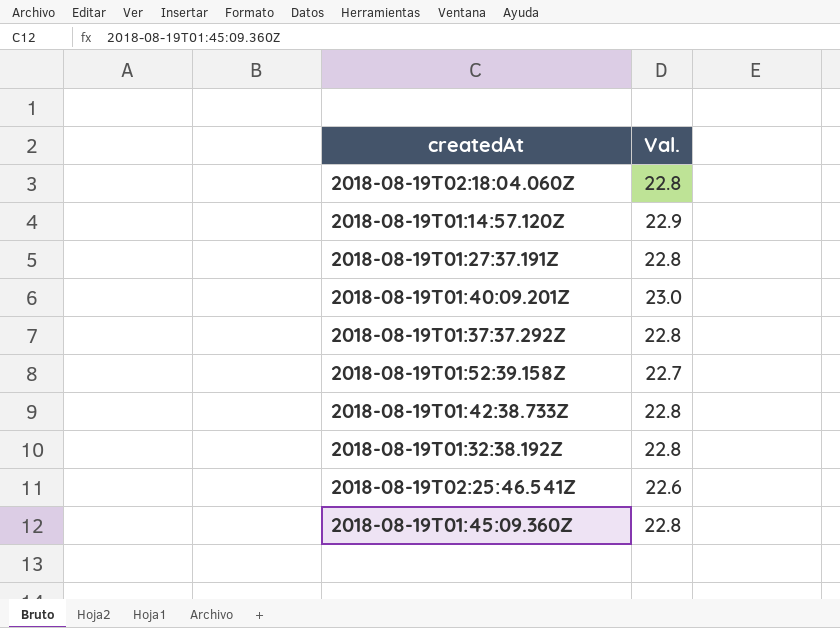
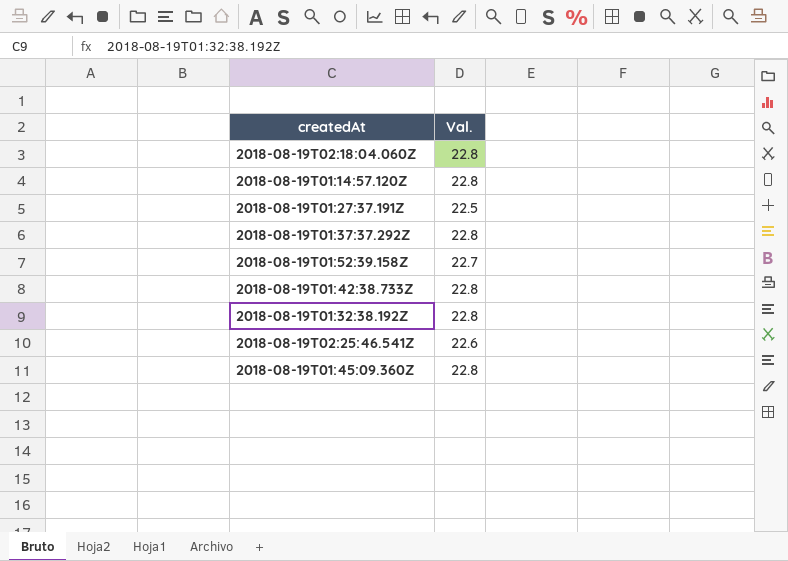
row 2018-08-19T01:40:09.201Z: 23.0 -> none
2018-08-19T01:14:57.120Z | Val.: 22.9 -> 22.8
2018-08-19T01:27:37.191Z | Val.: 22.8 -> 22.5

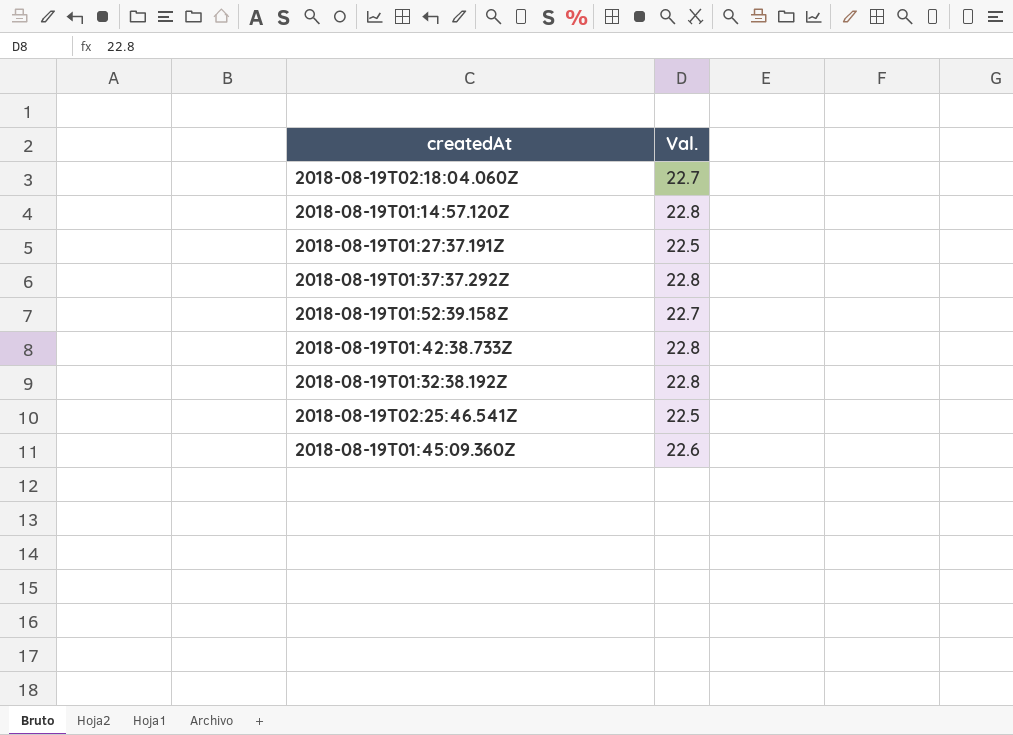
2018-08-19T02:18:04.060Z | Val.: 22.8 -> 22.7
2018-08-19T02:25:46.541Z | Val.: 22.6 -> 22.5
2018-08-19T01:45:09.360Z | Val.: 22.8 -> 22.6

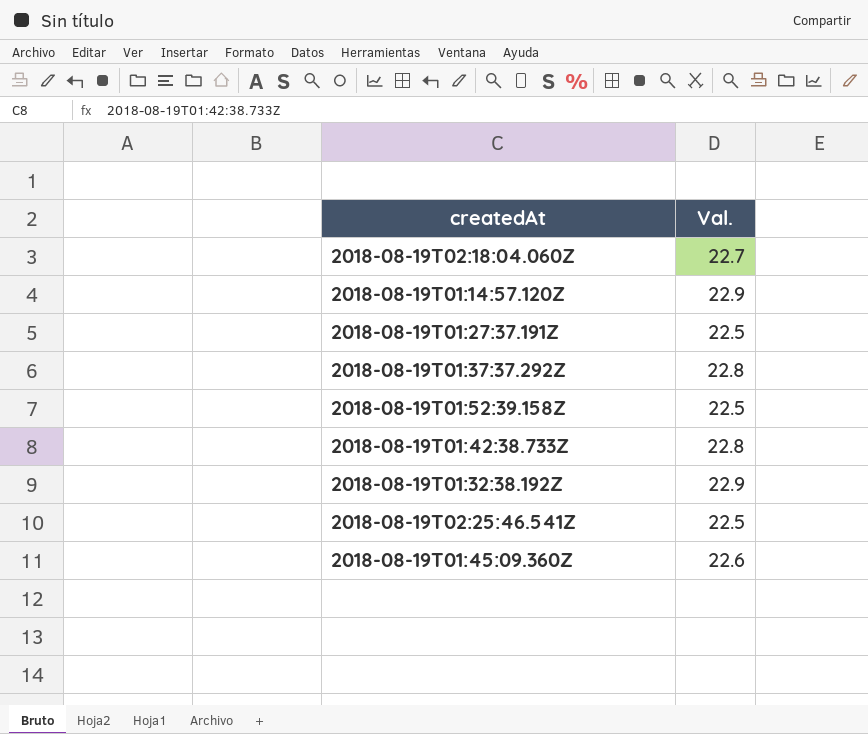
2018-08-19T01:14:57.120Z | Val.: 22.8 -> 22.9
2018-08-19T01:52:39.158Z | Val.: 22.7 -> 22.5
2018-08-19T01:32:38.192Z | Val.: 22.8 -> 22.9

